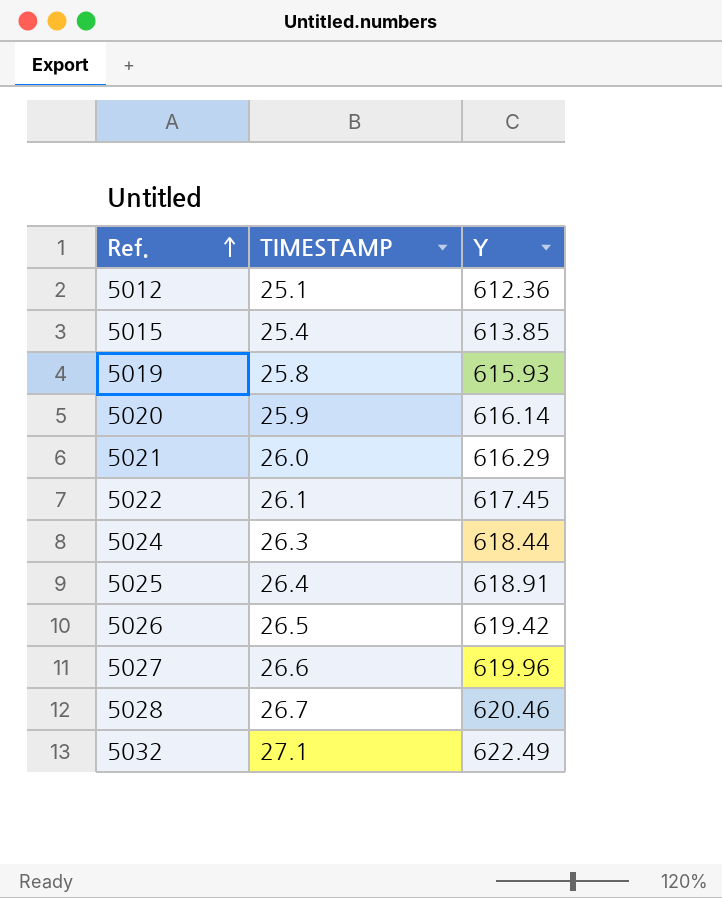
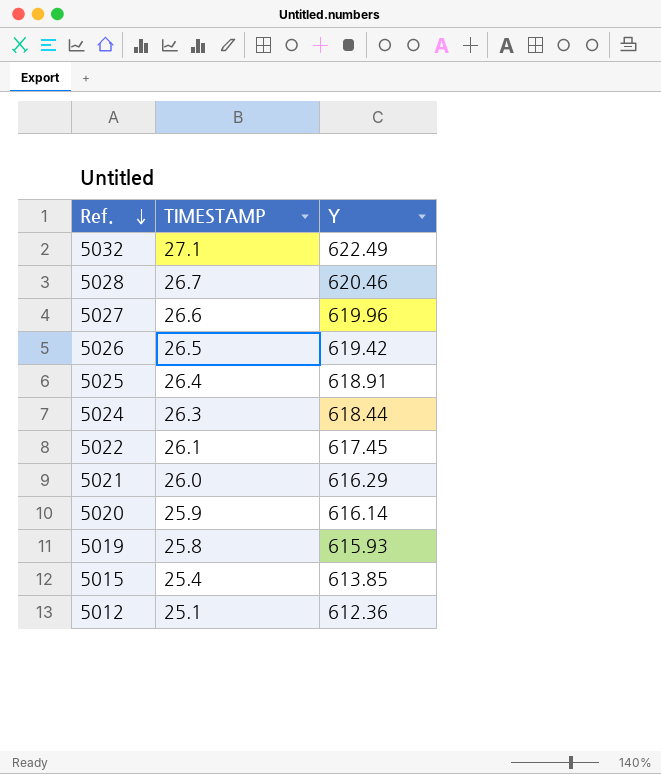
row order: Ref. ascending -> Ref. descending

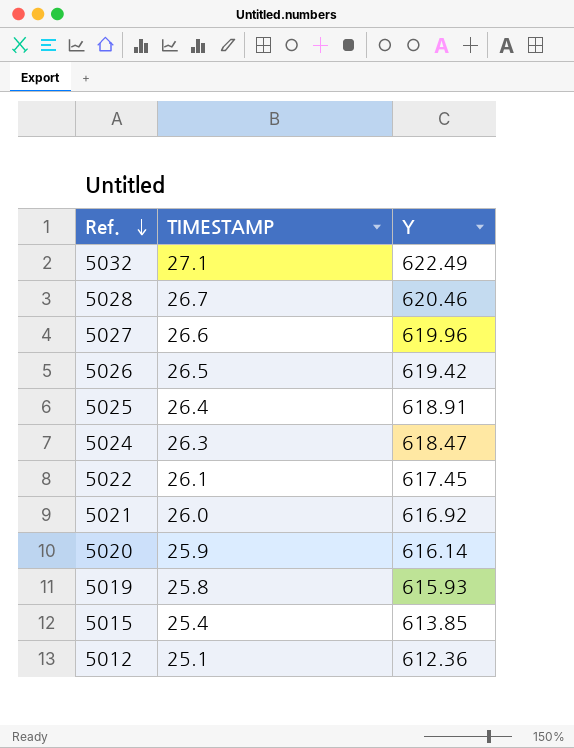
5024 | Y: 618.44 -> 618.47
5021 | Y: 616.29 -> 616.92

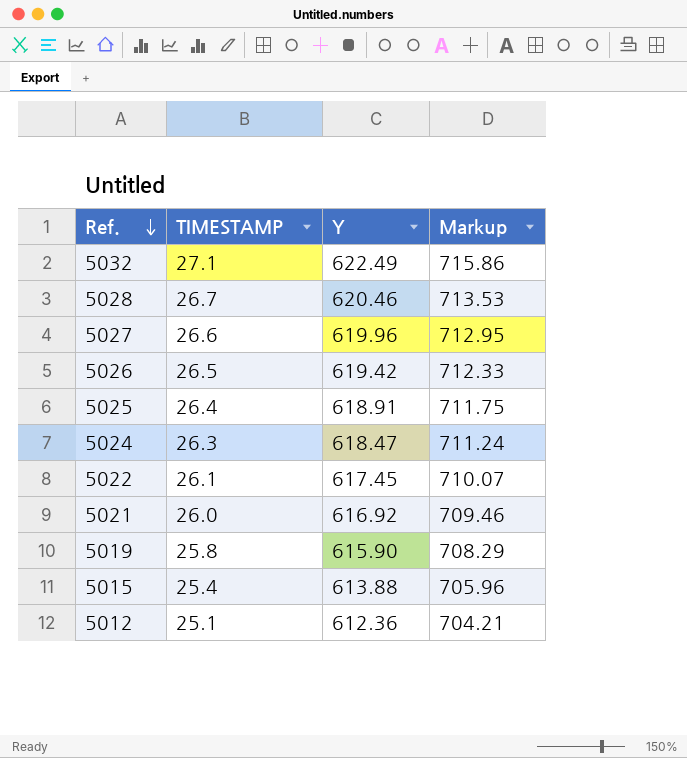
column Markup | formula: none -> [Y] * 1.15
row 5020: 25.9 | 616.14 -> none
5019 | Y: 615.93 -> 615.90
5015 | Y: 613.85 -> 613.88

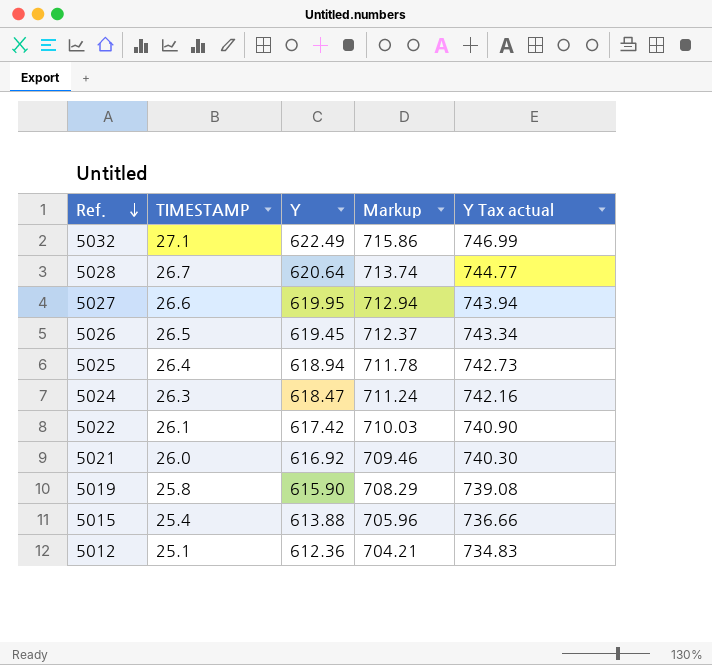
column Y Tax actual | formula: none -> [Y] * 1.2
5028 | Y: 620.46 -> 620.64
5028 | Markup: 713.53 -> 713.74
5027 | Y: 619.96 -> 619.95
5027 | Markup: 712.95 -> 712.94
5026 | Y: 619.42 -> 619.45
5026 | Markup: 712.33 -> 712.37
5025 | Y: 618.91 -> 618.94
5025 | Markup: 711.75 -> 711.78
5022 | Y: 617.45 -> 617.42
5022 | Markup: 710.07 -> 710.03

